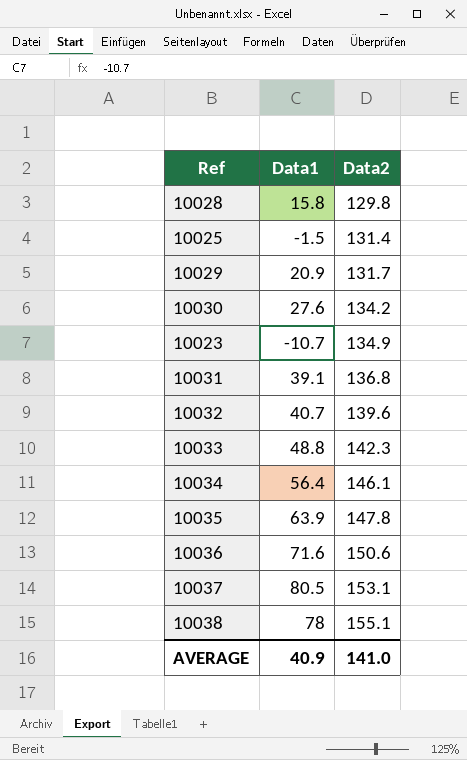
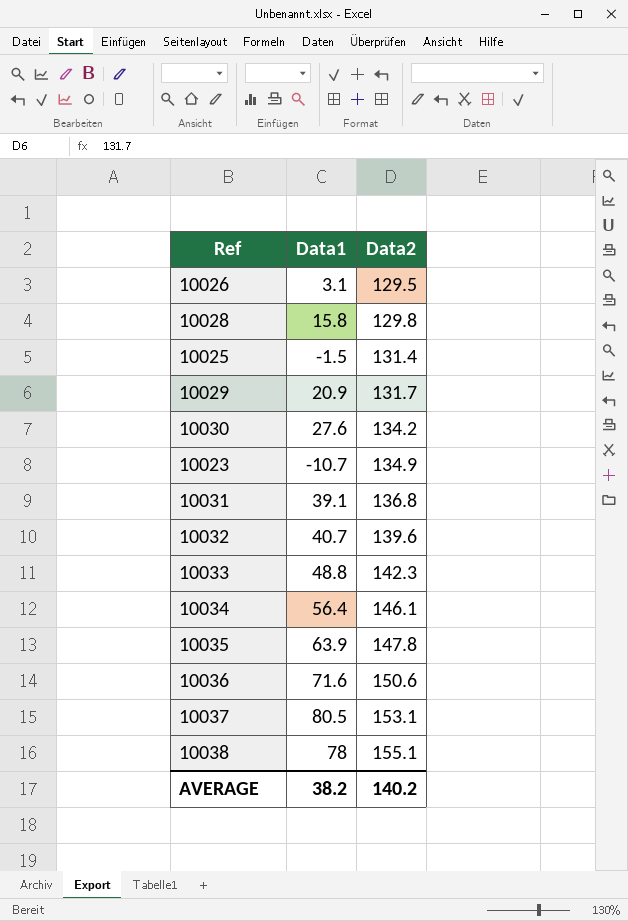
row 10026: none -> 3.1 | 129.5
AVERAGE | Data1: 40.9 -> 38.2
AVERAGE | Data2: 141.0 -> 140.2

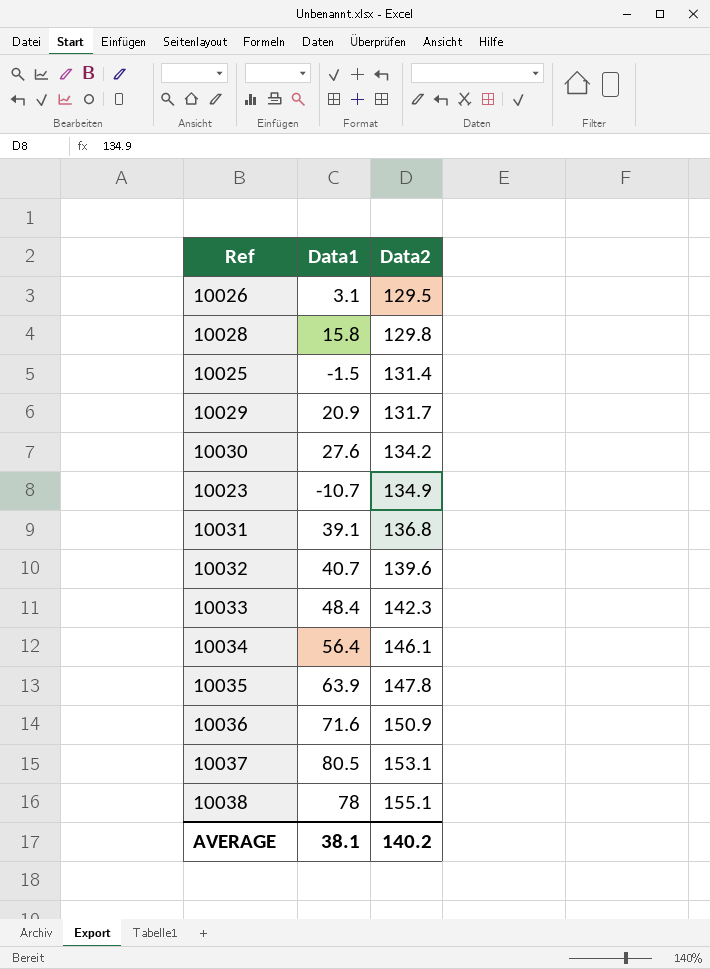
10033 | Data1: 48.8 -> 48.4
10036 | Data2: 150.6 -> 150.9
AVERAGE | Data1: 38.2 -> 38.1

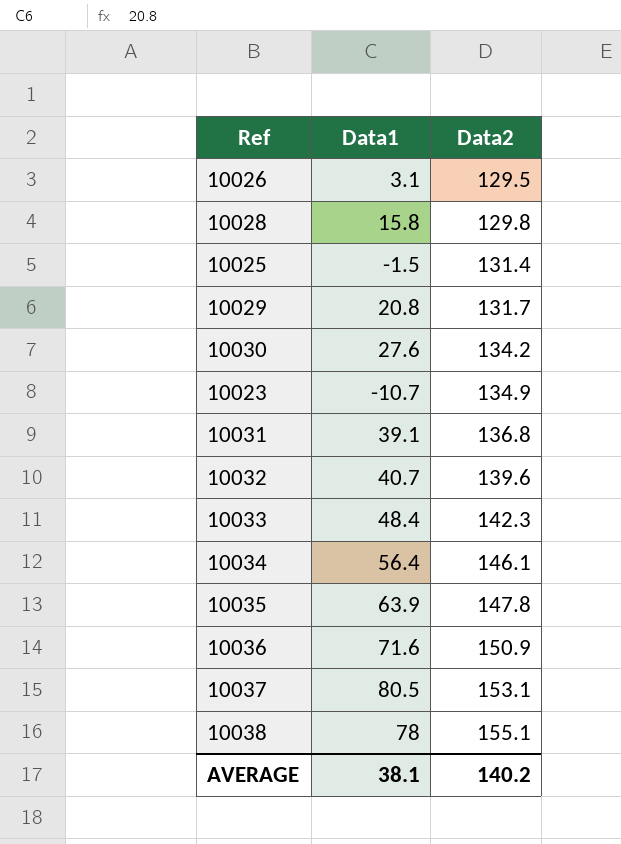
10029 | Data1: 20.9 -> 20.8

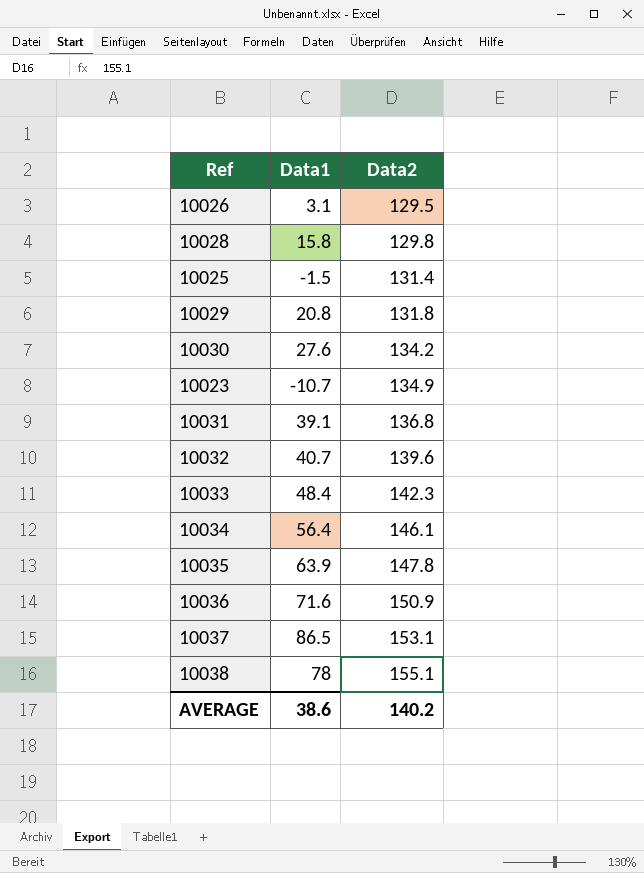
10029 | Data2: 131.7 -> 131.8
10037 | Data1: 80.5 -> 86.5
AVERAGE | Data1: 38.1 -> 38.6

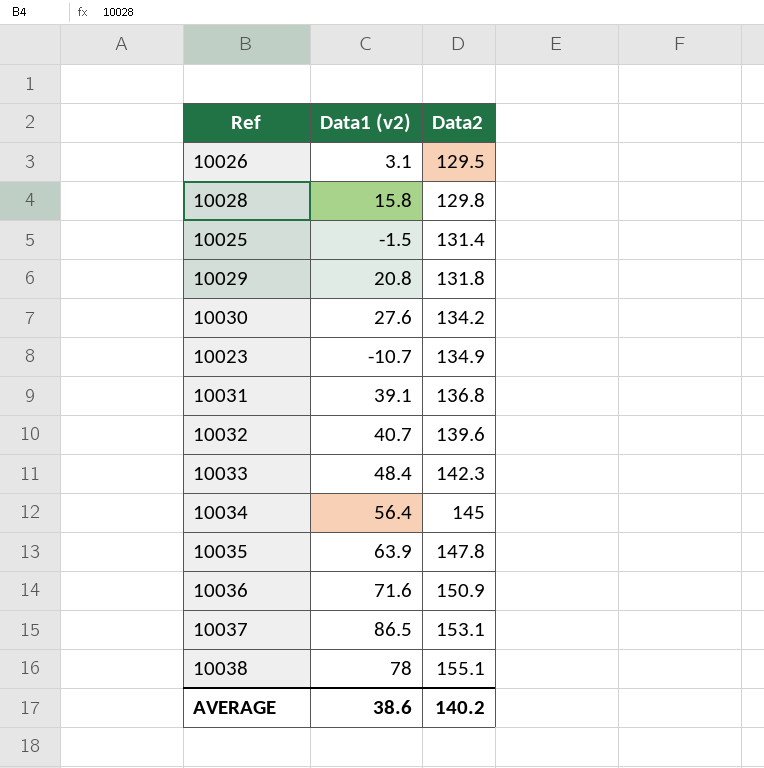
column name: Data1 -> Data1 (v2)
10034 | Data2: 146.1 -> 145

